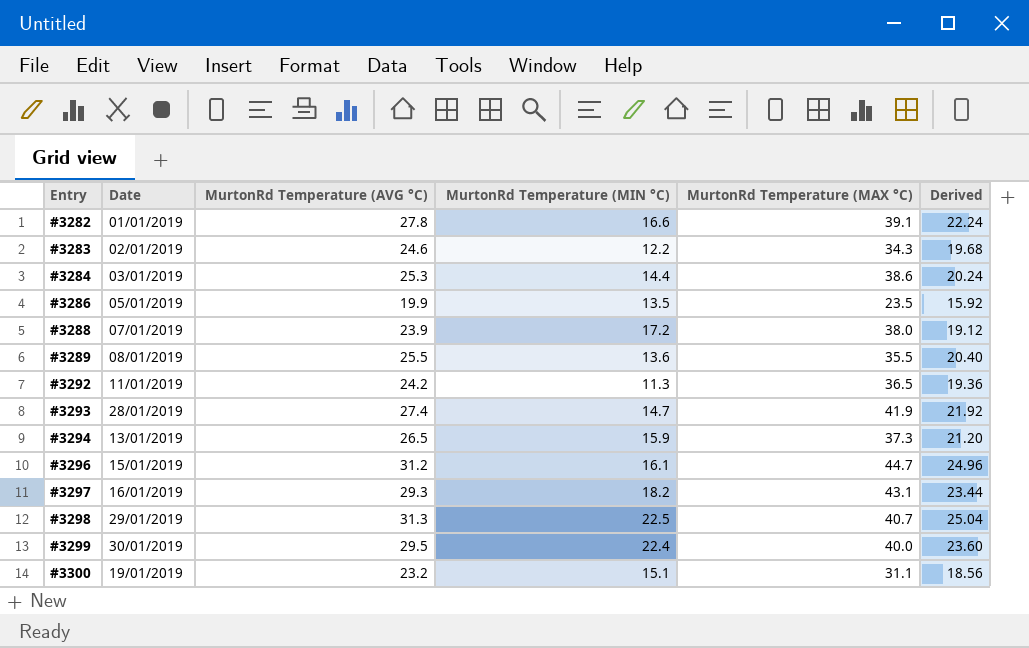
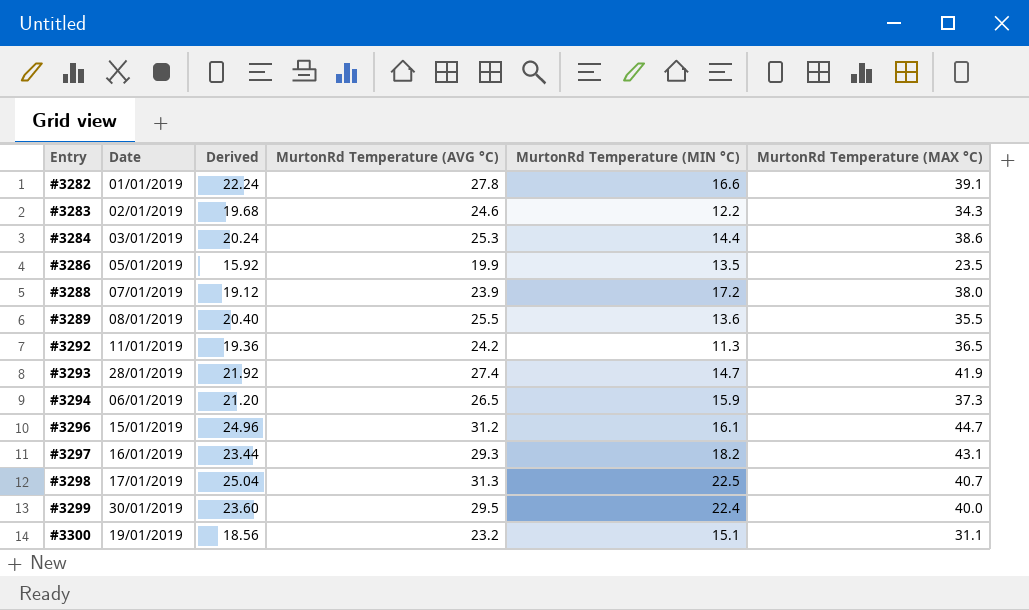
column Derived | position: 6 -> 3
#3294 | Date: 13/01/2019 -> 06/01/2019
#3298 | Date: 29/01/2019 -> 17/01/2019

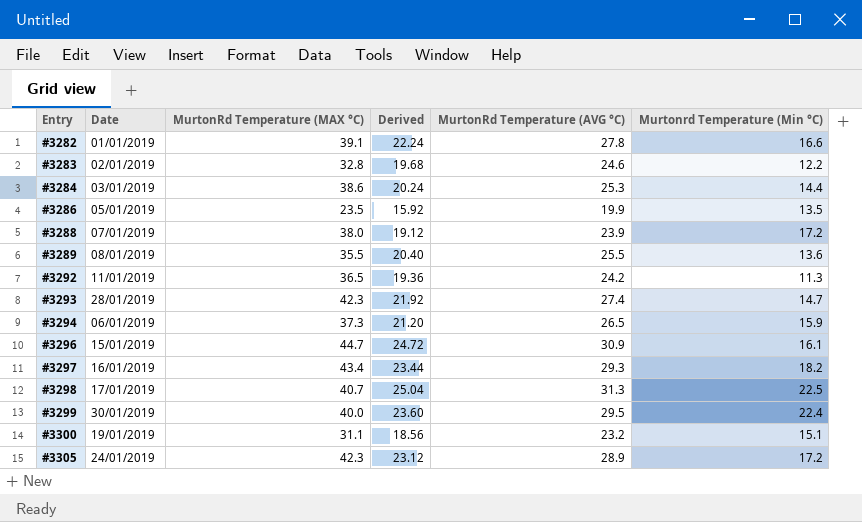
column MurtonRd Temperature (MAX °C) | position: 6 -> 3
column name: MurtonRd Temperature (MIN °C) -> Murtonrd Temperature (Min °C)
#3283 | MurtonRd Temperature (MAX °C): 34.3 -> 32.8
#3293 | MurtonRd Temperature (MAX °C): 41.9 -> 42.3
#3296 | Derived: 24.96 -> 24.72
#3296 | MurtonRd Temperature (AVG °C): 31.2 -> 30.9
#3297 | MurtonRd Temperature (MAX °C): 43.1 -> 43.4
row #3305: none -> 24/01/2019 | 42.3 | 23.12 | 28.9 | 17.2

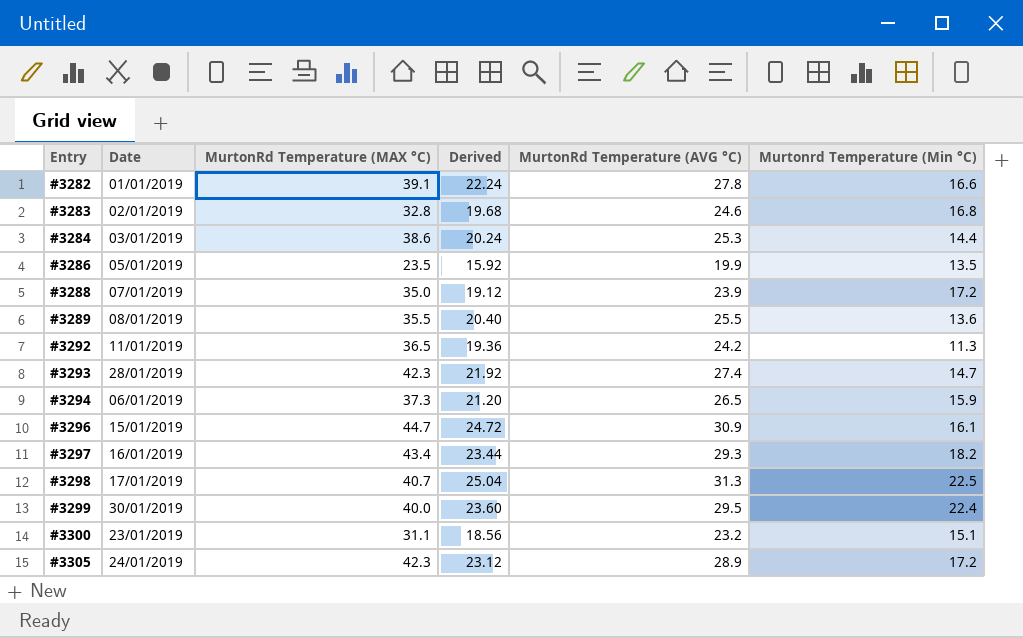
#3283 | Murtonrd Temperature (Min °C): 12.2 -> 16.8
#3288 | MurtonRd Temperature (MAX °C): 38.0 -> 35.0
#3300 | Date: 19/01/2019 -> 23/01/2019

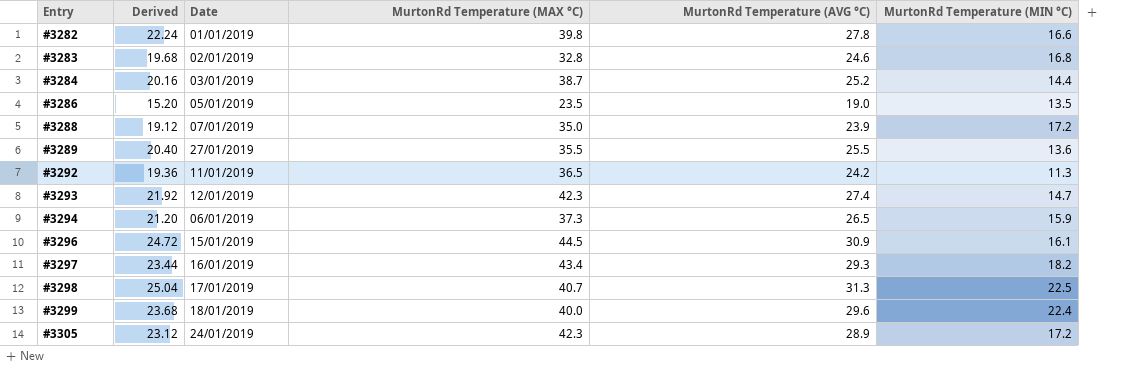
column Derived | position: 4 -> 2
column name: Murtonrd Temperature (Min °C) -> MurtonRd Temperature (MIN °C)
row #3300: 23/01/2019 | 31.1 | 18.56 | 23.2 | 15.1 -> none
#3282 | MurtonRd Temperature (MAX °C): 39.1 -> 39.8
#3284 | Derived: 20.24 -> 20.16
#3284 | MurtonRd Temperature (MAX °C): 38.6 -> 38.7
#3284 | MurtonRd Temperature (AVG °C): 25.3 -> 25.2
#3286 | Derived: 15.92 -> 15.20
#3286 | MurtonRd Temperature (AVG °C): 19.9 -> 19.0
#3289 | Date: 08/01/2019 -> 27/01/2019
#3293 | Date: 28/01/2019 -> 12/01/2019
#3296 | MurtonRd Temperature (MAX °C): 44.7 -> 44.5
#3299 | Derived: 23.60 -> 23.68
#3299 | Date: 30/01/2019 -> 18/01/2019
#3299 | MurtonRd Temperature (AVG °C): 29.5 -> 29.6

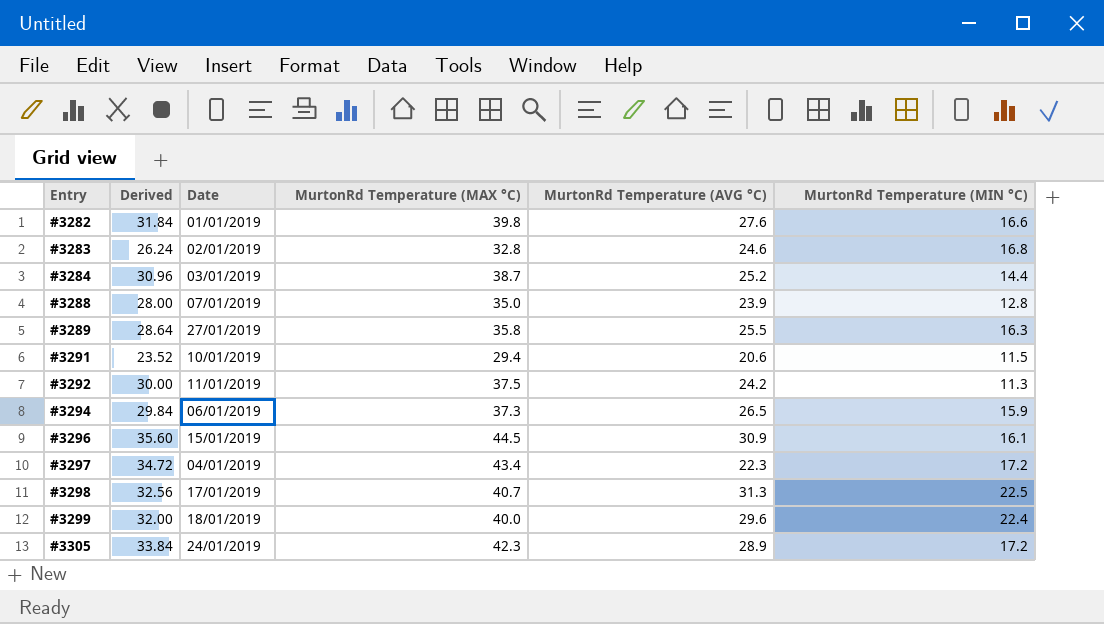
column Derived | formula: [MurtonRd Temperature (AVG °C)] * 0.8 -> [MurtonRd Temperature (MAX °C)] * 0.8
row #3286: 15.20 | 05/01/2019 | 23.5 | 19.0 | 13.5 -> none
row #3293: 21.92 | 12/01/2019 | 42.3 | 27.4 | 14.7 -> none
#3282 | MurtonRd Temperature (AVG °C): 27.8 -> 27.6
#3288 | MurtonRd Temperature (MIN °C): 17.2 -> 12.8
#3289 | MurtonRd Temperature (MAX °C): 35.5 -> 35.8
#3289 | MurtonRd Temperature (MIN °C): 13.6 -> 16.3
row #3291: none -> 23.52 | 10/01/2019 | 29.4 | 20.6 | 11.5
#3292 | MurtonRd Temperature (MAX °C): 36.5 -> 37.5
#3297 | Date: 16/01/2019 -> 04/01/2019
#3297 | MurtonRd Temperature (AVG °C): 29.3 -> 22.3
#3297 | MurtonRd Temperature (MIN °C): 18.2 -> 17.2

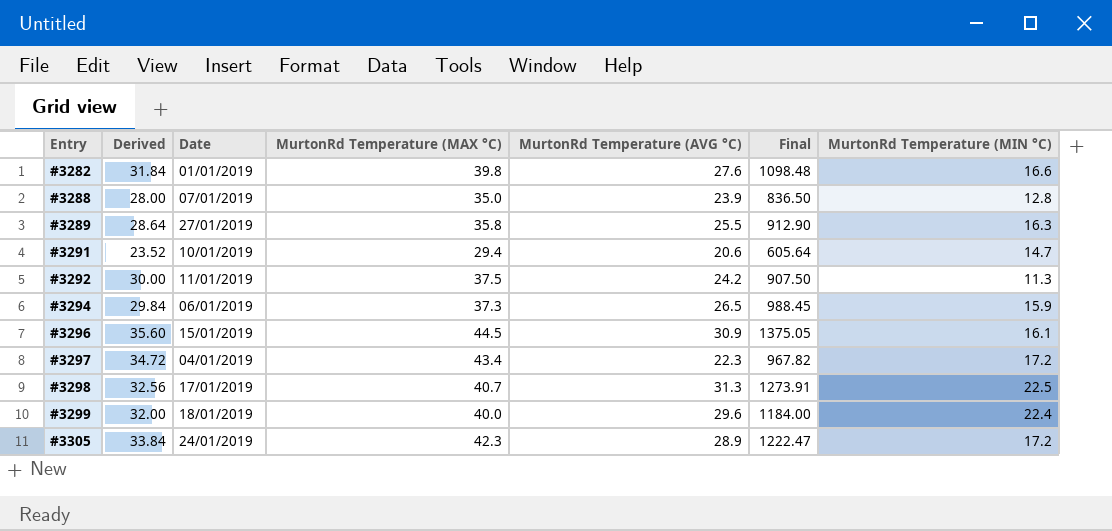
column Final | formula: none -> [MurtonRd Temperature (MAX °C)] * [MurtonRd Temperature (AVG °C)]
row #3283: 26.24 | 02/01/2019 | 32.8 | 24.6 | 16.8 -> none
row #3284: 30.96 | 03/01/2019 | 38.7 | 25.2 | 14.4 -> none
#3291 | MurtonRd Temperature (MIN °C): 11.5 -> 14.7

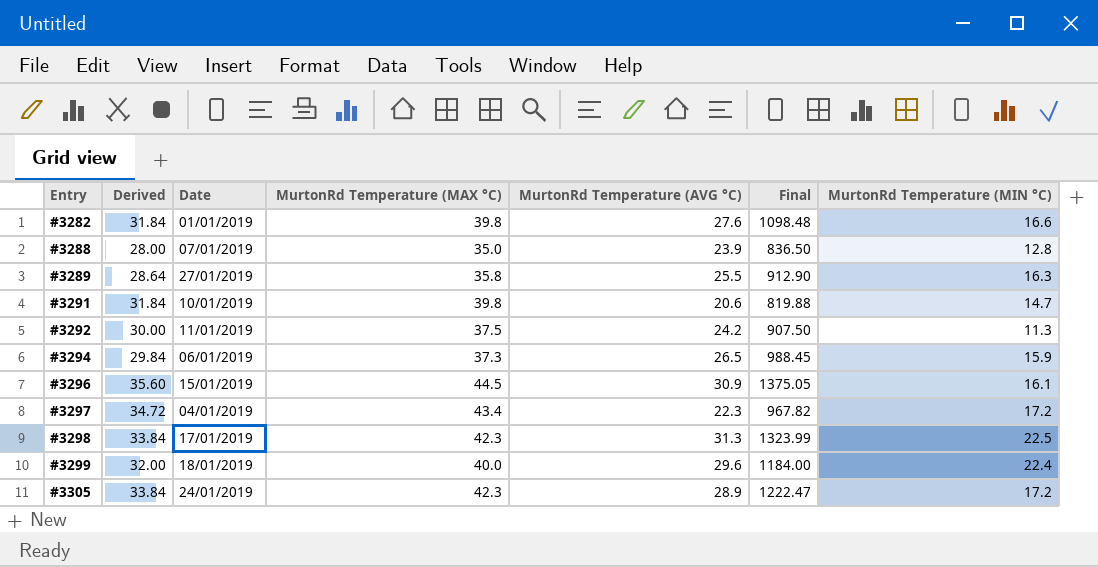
#3291 | Derived: 23.52 -> 31.84
#3291 | MurtonRd Temperature (MAX °C): 29.4 -> 39.8
#3291 | Final: 605.64 -> 819.88
#3298 | Derived: 32.56 -> 33.84
#3298 | MurtonRd Temperature (MAX °C): 40.7 -> 42.3
#3298 | Final: 1273.91 -> 1323.99

